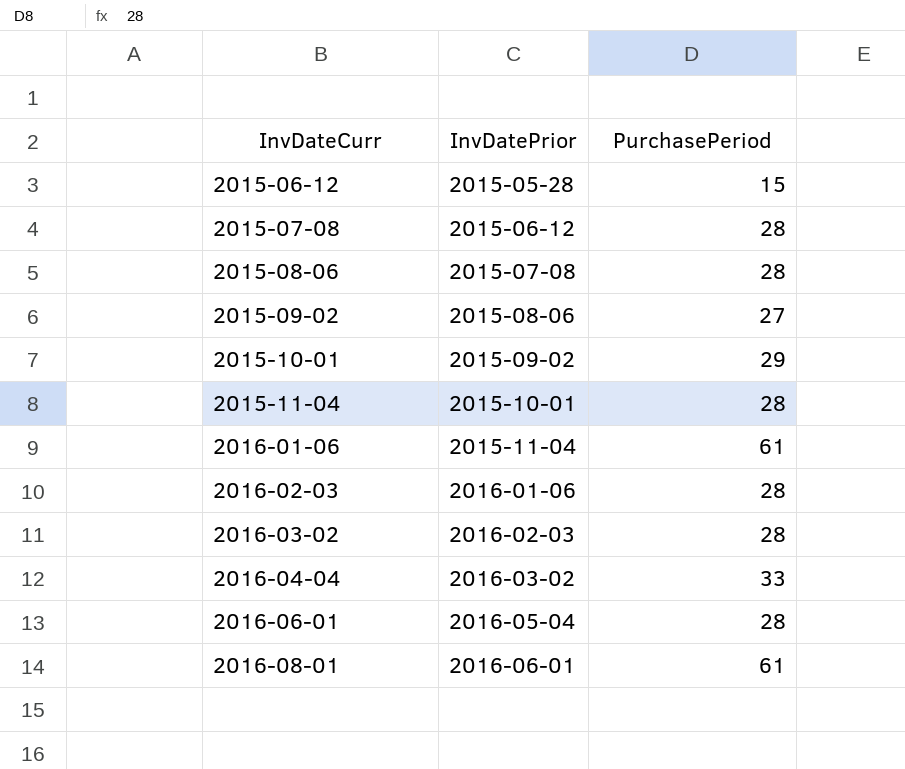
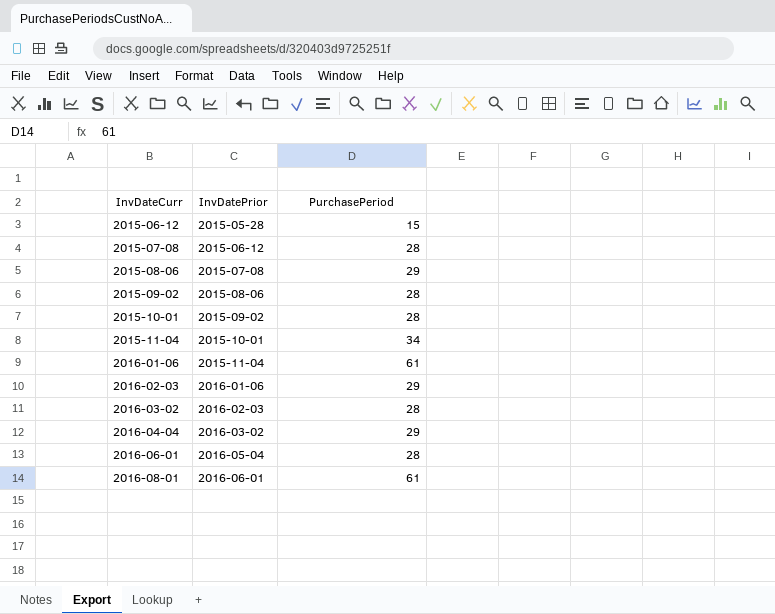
2015-08-06 | PurchasePeriod: 28 -> 29
2015-09-02 | PurchasePeriod: 27 -> 28
2015-10-01 | PurchasePeriod: 29 -> 28
2015-11-04 | PurchasePeriod: 28 -> 34
2016-02-03 | PurchasePeriod: 28 -> 29
2016-04-04 | PurchasePeriod: 33 -> 29

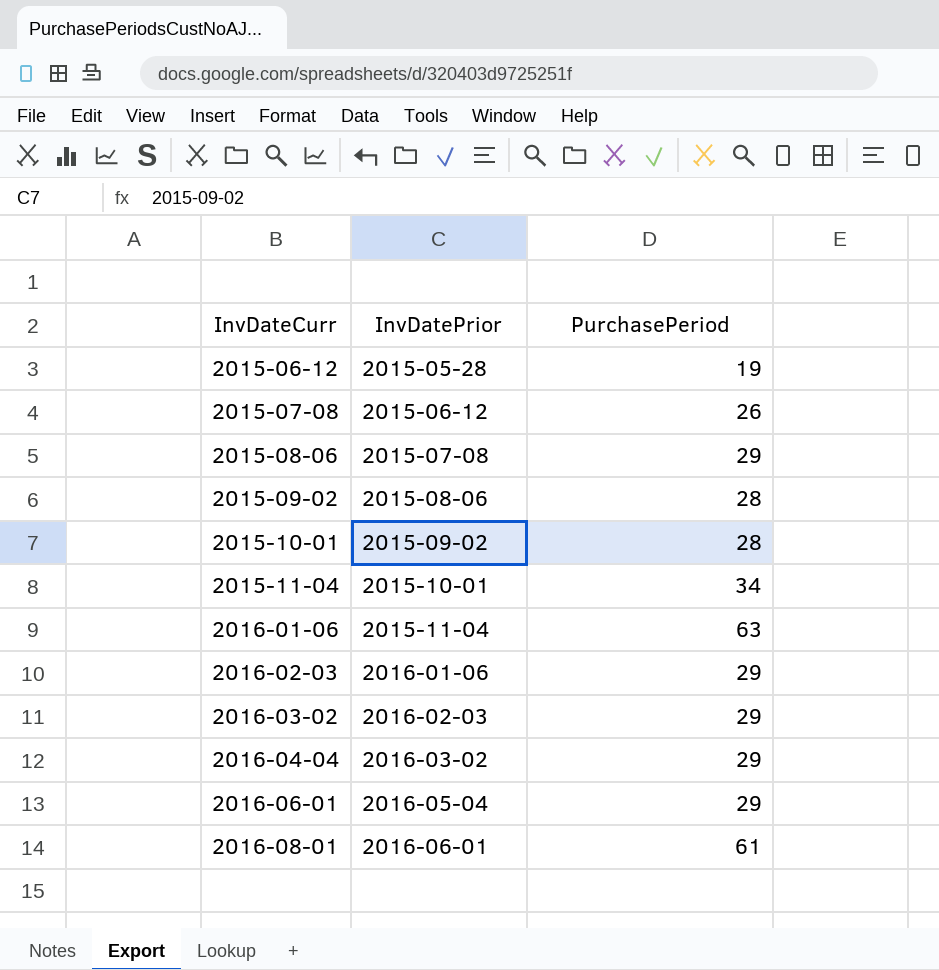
2015-06-12 | PurchasePeriod: 15 -> 19
2015-07-08 | PurchasePeriod: 28 -> 26
2016-01-06 | PurchasePeriod: 61 -> 63
2016-03-02 | PurchasePeriod: 28 -> 29
2016-06-01 | PurchasePeriod: 28 -> 29

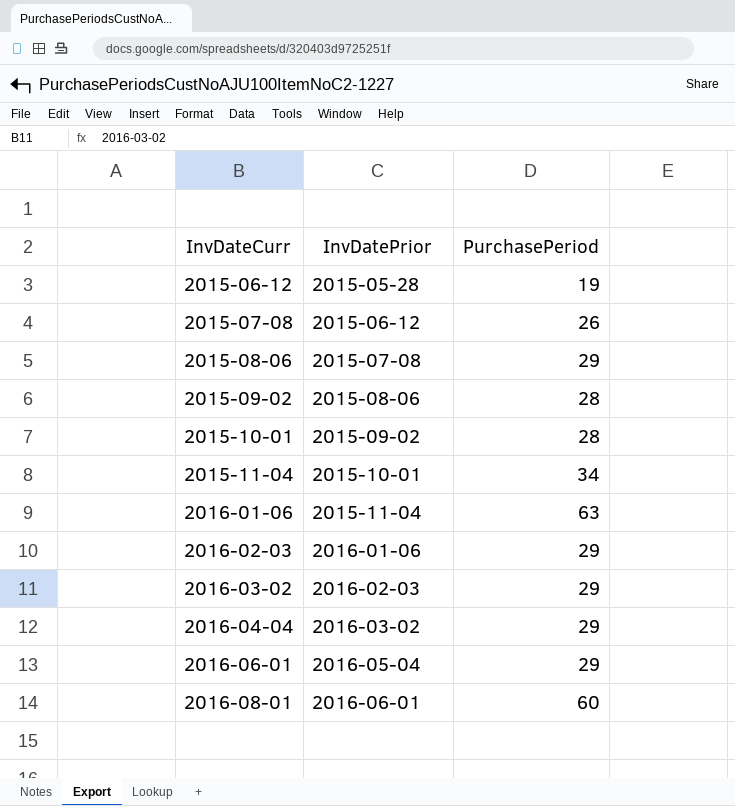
2016-08-01 | PurchasePeriod: 61 -> 60

